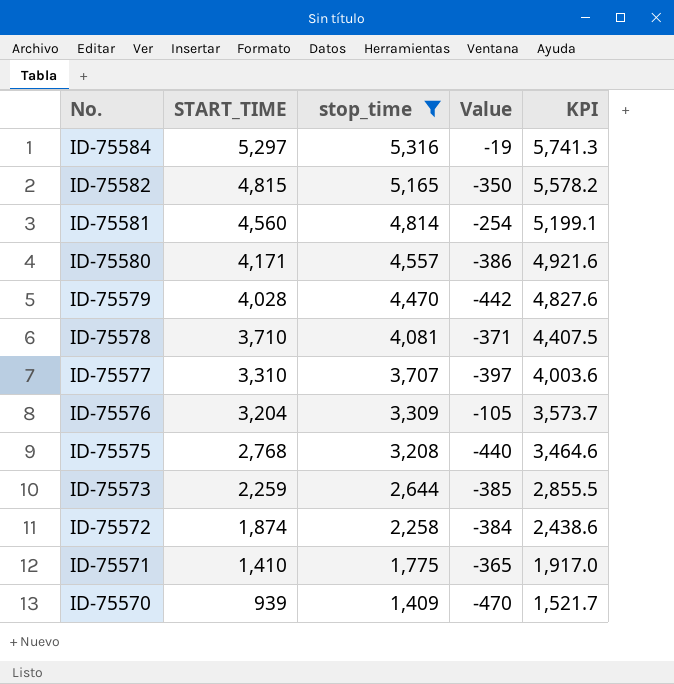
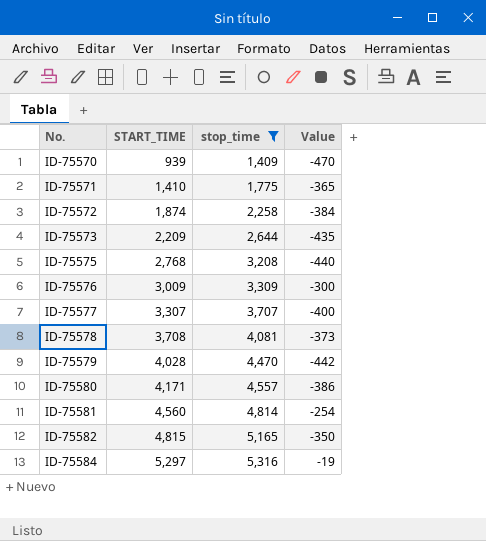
row order: No. descending -> No. ascending
column KPI | formula: [stop_time] * 1.08 -> none
ID-75573 | START_TIME: 2,259 -> 2,209
ID-75573 | Value: -385 -> -435
ID-75576 | START_TIME: 3,204 -> 3,009
ID-75576 | Value: -105 -> -300
ID-75577 | START_TIME: 3,310 -> 3,307
ID-75577 | Value: -397 -> -400
ID-75578 | START_TIME: 3,710 -> 3,708
ID-75578 | Value: -371 -> -373

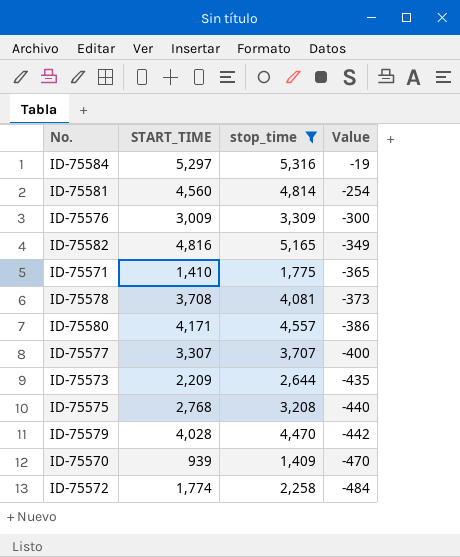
row order: No. ascending -> Value descending
ID-75582 | START_TIME: 4,815 -> 4,816
ID-75582 | Value: -350 -> -349
ID-75572 | START_TIME: 1,874 -> 1,774
ID-75572 | Value: -384 -> -484

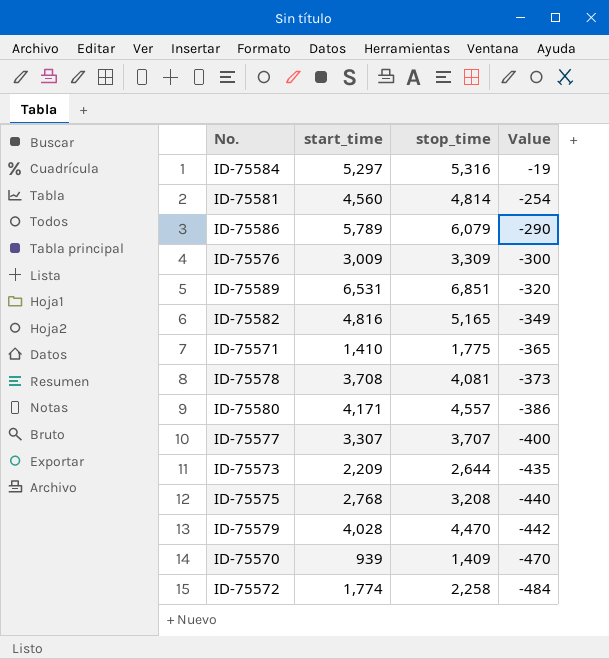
filter: stop_time <= 5,316 -> none
column name: START_TIME -> start_time

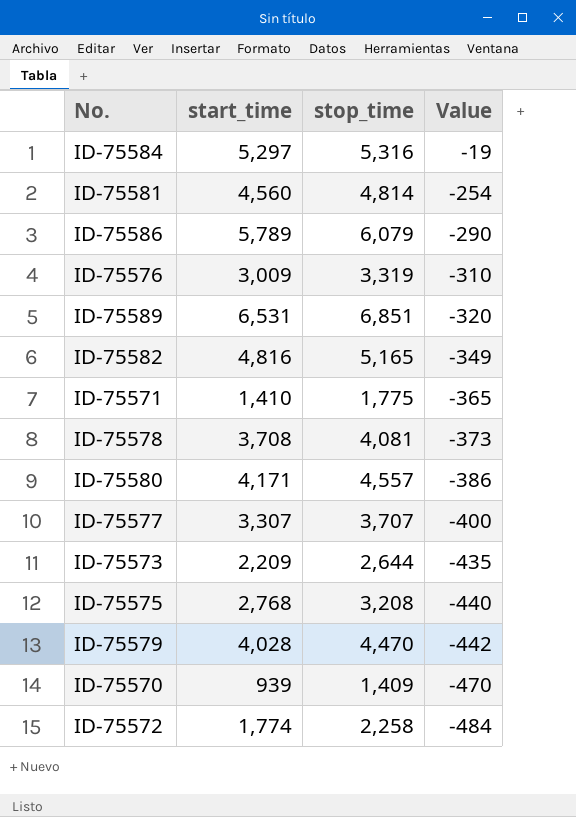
ID-75576 | stop_time: 3,309 -> 3,319
ID-75576 | Value: -300 -> -310

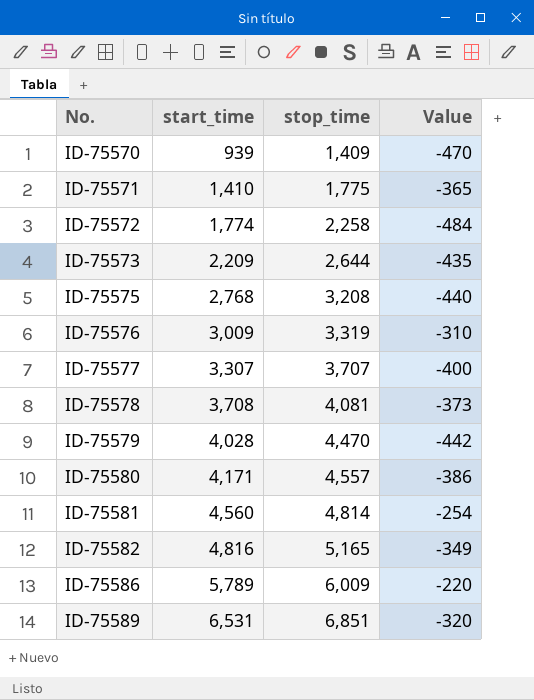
row order: Value descending -> No. ascending
row ID-75584: 5,297 | 5,316 | -19 -> none
ID-75586 | stop_time: 6,079 -> 6,009
ID-75586 | Value: -290 -> -220

